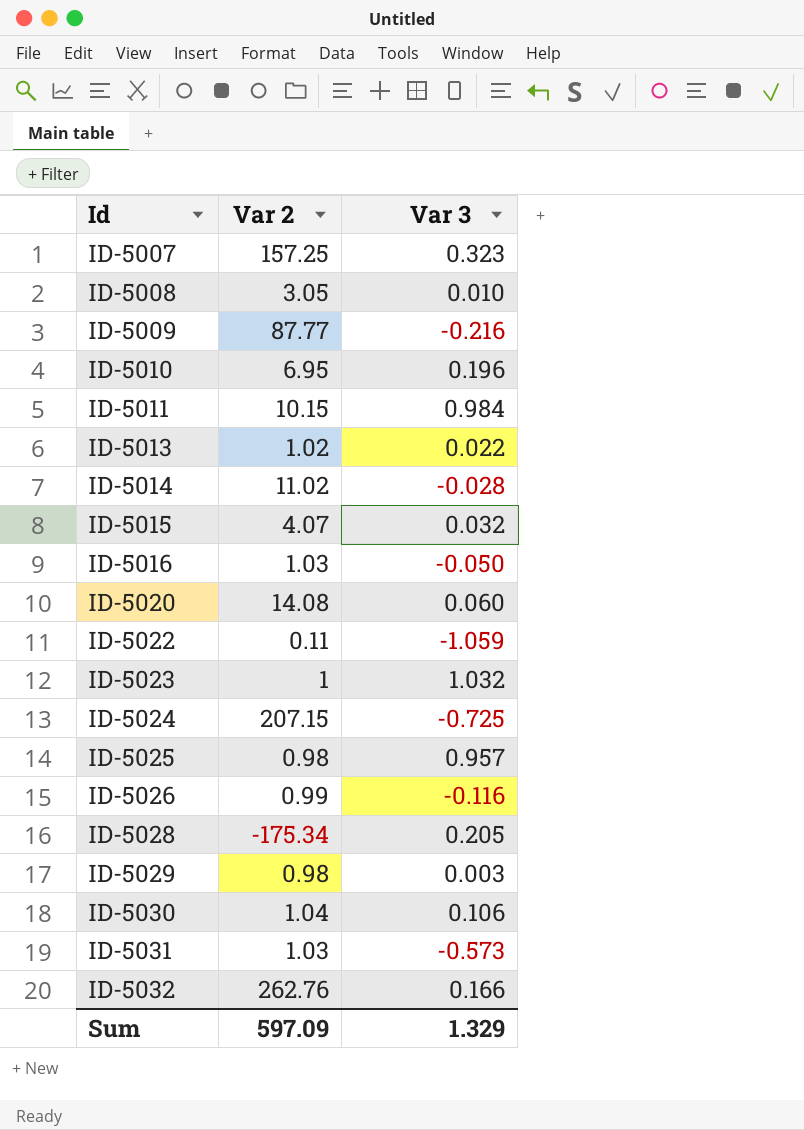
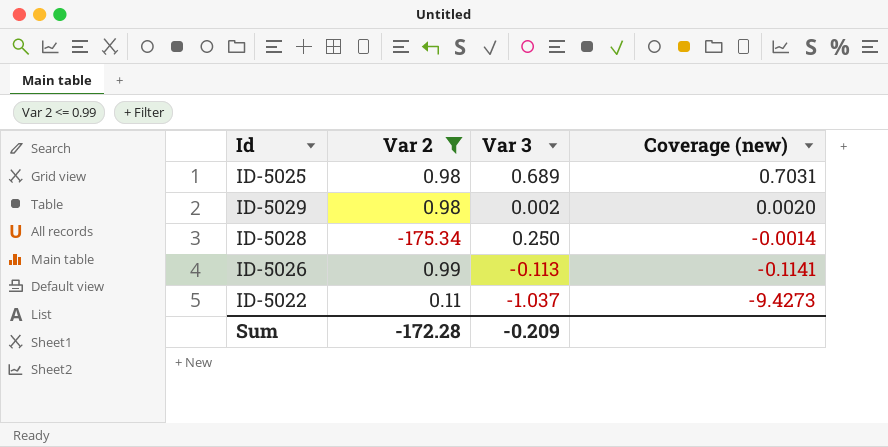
filter: none -> Var 2 <= 0.99
row order: Id ascending -> Coverage (new) descending
column Coverage (new) | formula: none -> [Var 3] / [Var 2]
ID-5025 | Var 3: 0.957 -> 0.689
ID-5029 | Var 3: 0.003 -> 0.002
ID-5028 | Var 3: 0.205 -> 0.250
ID-5026 | Var 3: -0.116 -> -0.113
ID-5022 | Var 3: -1.059 -> -1.037
Sum | Var 2: 597.09 -> -172.28
Sum | Var 3: 1.329 -> -0.209

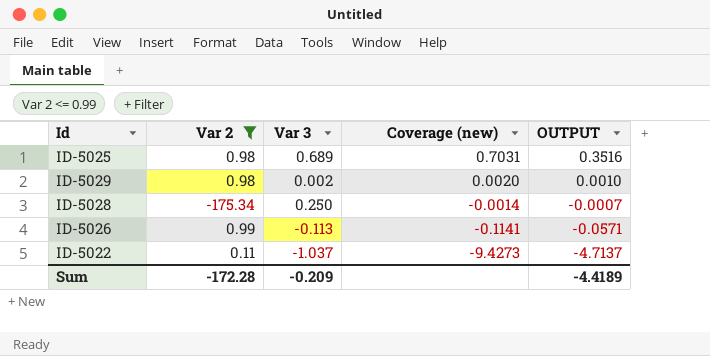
column OUTPUT | formula: none -> [Coverage (new)] * 0.5

